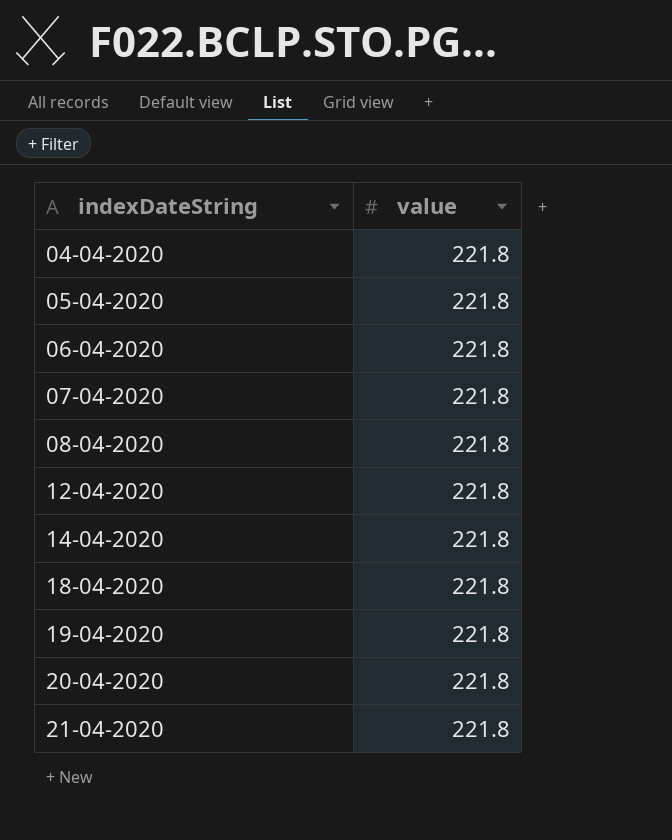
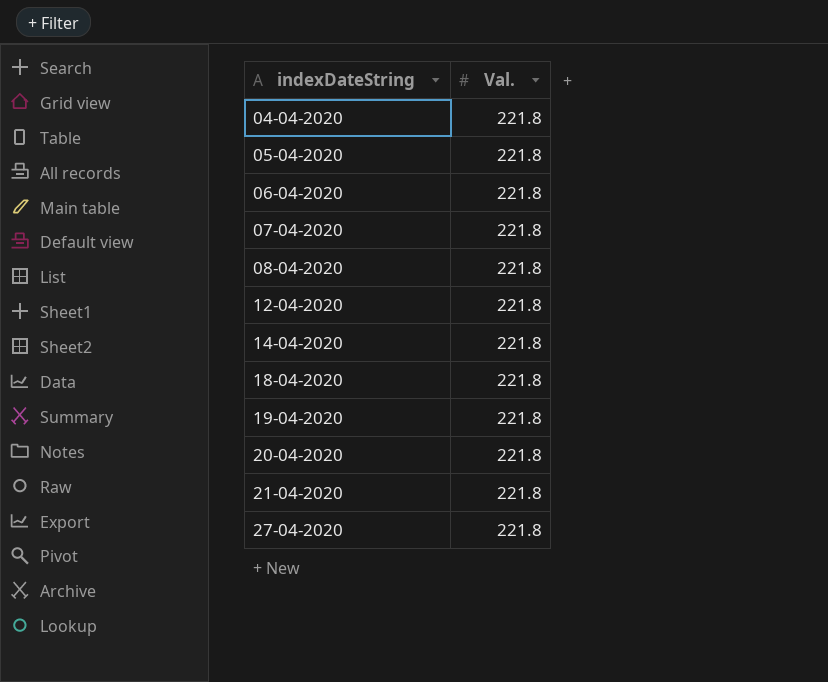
column name: value -> Val.
row 27-04-2020: none -> 221.8

